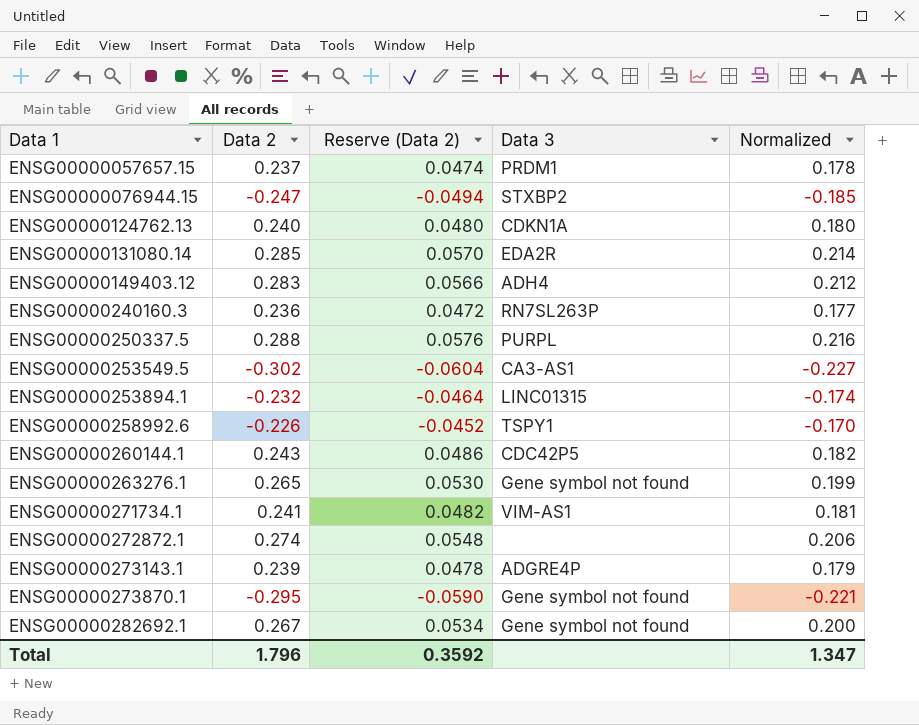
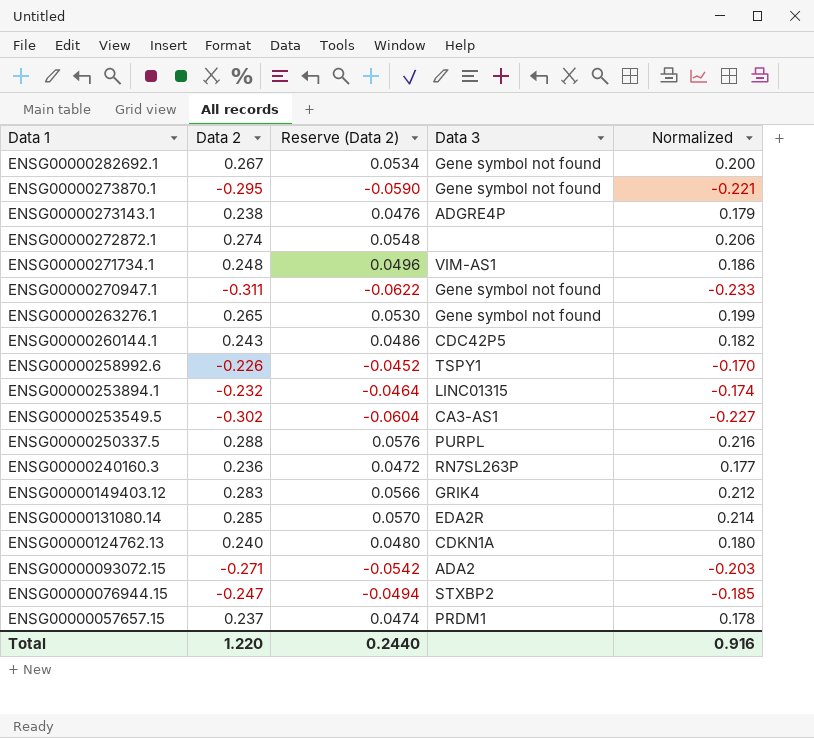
row order: Data 1 ascending -> Data 1 descending
ENSG00000273143.1 | Data 2: 0.239 -> 0.238
ENSG00000273143.1 | Reserve (Data 2): 0.0478 -> 0.0476
ENSG00000271734.1 | Data 2: 0.241 -> 0.248
ENSG00000271734.1 | Reserve (Data 2): 0.0482 -> 0.0496
ENSG00000271734.1 | Normalized: 0.181 -> 0.186
row ENSG00000270947.1: none -> -0.311 | -0.0622 | Gene symbol not found | -0.233
ENSG00000149403.12 | Data 3: ADH4 -> GRIK4
row ENSG00000093072.15: none -> -0.271 | -0.0542 | ADA2 | -0.203
Total | Data 2: 1.796 -> 1.220
Total | Reserve (Data 2): 0.3592 -> 0.2440
Total | Normalized: 1.347 -> 0.916

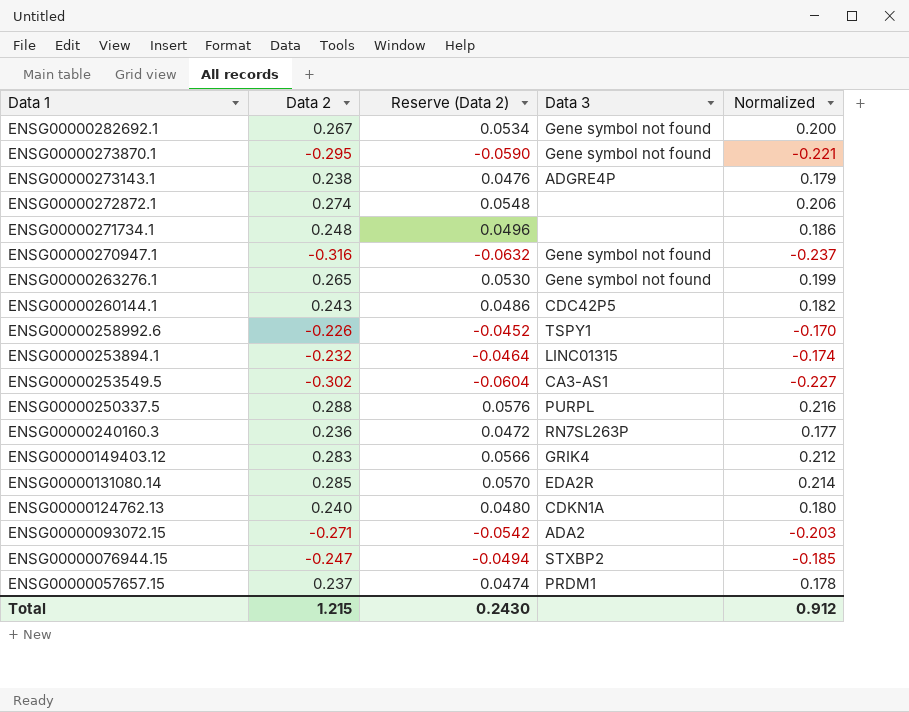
ENSG00000271734.1 | Data 3: VIM-AS1 -> none
ENSG00000270947.1 | Data 2: -0.311 -> -0.316
ENSG00000270947.1 | Reserve (Data 2): -0.0622 -> -0.0632
ENSG00000270947.1 | Normalized: -0.233 -> -0.237
Total | Data 2: 1.220 -> 1.215
Total | Reserve (Data 2): 0.2440 -> 0.2430
Total | Normalized: 0.916 -> 0.912

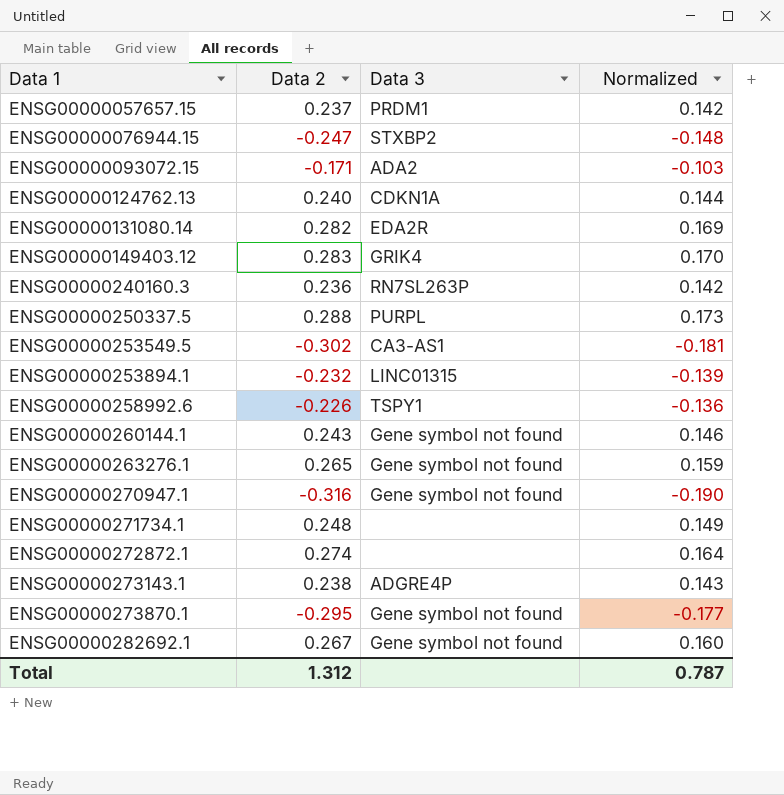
row order: Data 1 descending -> Data 1 ascending
column Reserve (Data 2) | formula: [Data 2] * 0.2 -> none
column Normalized | formula: [Data 2] * 0.75 -> [Data 2] * 0.6
ENSG00000093072.15 | Data 2: -0.271 -> -0.171
ENSG00000131080.14 | Data 2: 0.285 -> 0.282
ENSG00000260144.1 | Data 3: CDC42P5 -> Gene symbol not found
Total | Data 2: 1.215 -> 1.312
Total | Normalized: 0.912 -> 0.787

